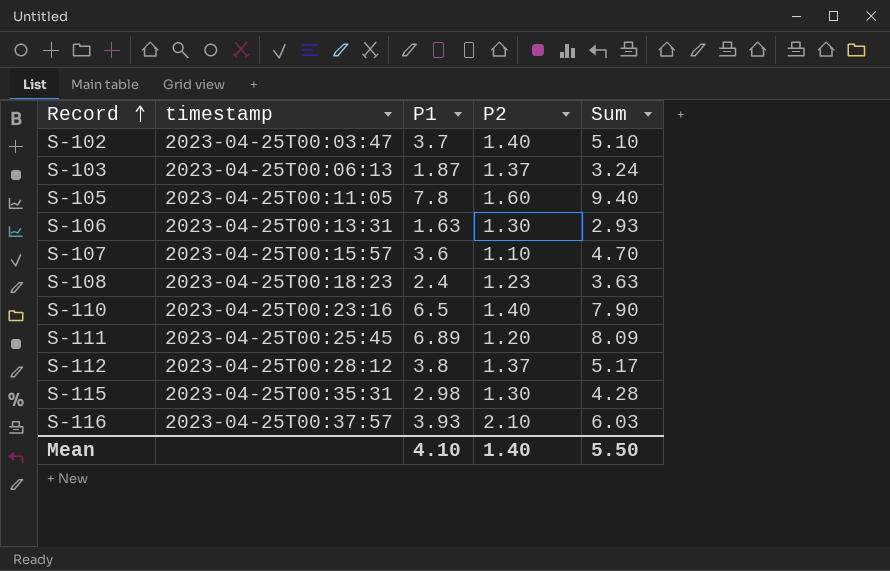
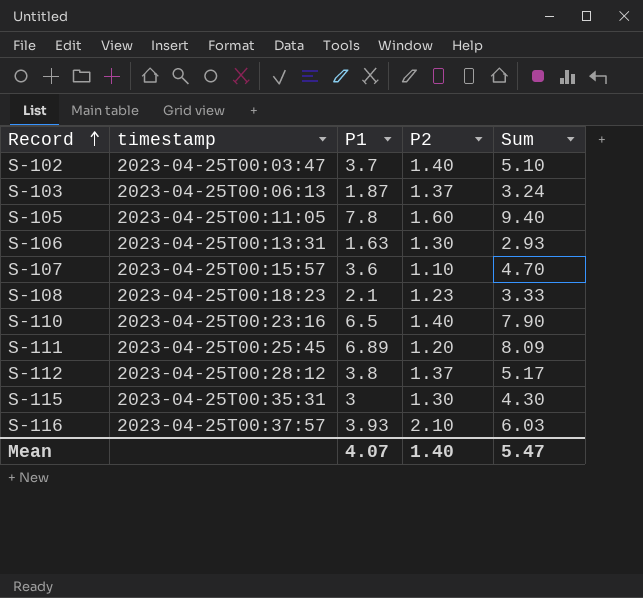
S-108 | P1: 2.4 -> 2.1
S-108 | Sum: 3.63 -> 3.33
S-115 | P1: 2.98 -> 3
S-115 | Sum: 4.28 -> 4.30
Mean | P1: 4.10 -> 4.07
Mean | Sum: 5.50 -> 5.47

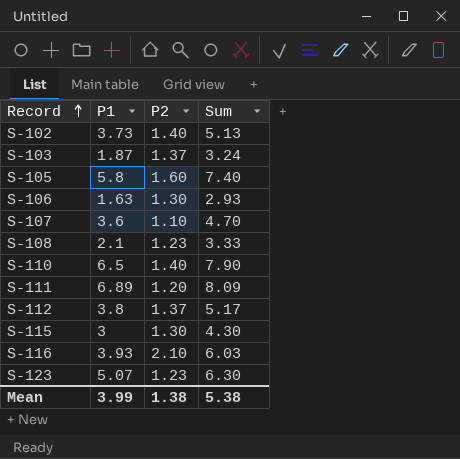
column timestamp | position: 2 -> none
S-102 | P1: 3.7 -> 3.73
S-102 | Sum: 5.10 -> 5.13
S-105 | P1: 7.8 -> 5.8
S-105 | Sum: 9.40 -> 7.40
row S-123: none -> 5.07 | 1.23 | 6.30
Mean | P1: 4.07 -> 3.99
Mean | P2: 1.40 -> 1.38
Mean | Sum: 5.47 -> 5.38

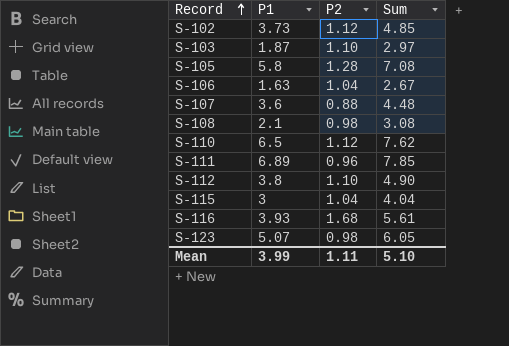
S-102 | P2: 1.40 -> 1.12
S-102 | Sum: 5.13 -> 4.85
S-103 | P2: 1.37 -> 1.10
S-103 | Sum: 3.24 -> 2.97
S-105 | P2: 1.60 -> 1.28
S-105 | Sum: 7.40 -> 7.08
S-106 | P2: 1.30 -> 1.04
S-106 | Sum: 2.93 -> 2.67
S-107 | P2: 1.10 -> 0.88
S-107 | Sum: 4.70 -> 4.48
S-108 | P2: 1.23 -> 0.98
S-108 | Sum: 3.33 -> 3.08
S-110 | P2: 1.40 -> 1.12
S-110 | Sum: 7.90 -> 7.62
S-111 | P2: 1.20 -> 0.96
S-111 | Sum: 8.09 -> 7.85
S-112 | P2: 1.37 -> 1.10
S-112 | Sum: 5.17 -> 4.90
S-115 | P2: 1.30 -> 1.04
S-115 | Sum: 4.30 -> 4.04
S-116 | P2: 2.10 -> 1.68
S-116 | Sum: 6.03 -> 5.61
S-123 | P2: 1.23 -> 0.98
S-123 | Sum: 6.30 -> 6.05
Mean | P2: 1.38 -> 1.11
Mean | Sum: 5.38 -> 5.10

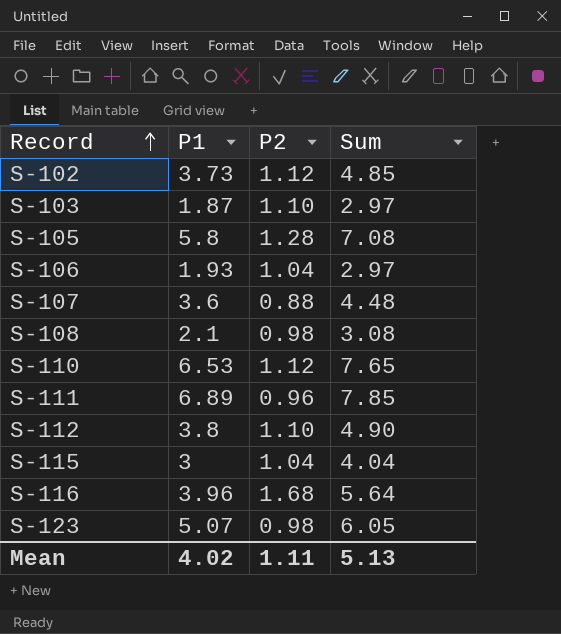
S-106 | P1: 1.63 -> 1.93
S-106 | Sum: 2.67 -> 2.97
S-110 | P1: 6.5 -> 6.53
S-110 | Sum: 7.62 -> 7.65
S-116 | P1: 3.93 -> 3.96
S-116 | Sum: 5.61 -> 5.64
Mean | P1: 3.99 -> 4.02
Mean | Sum: 5.10 -> 5.13

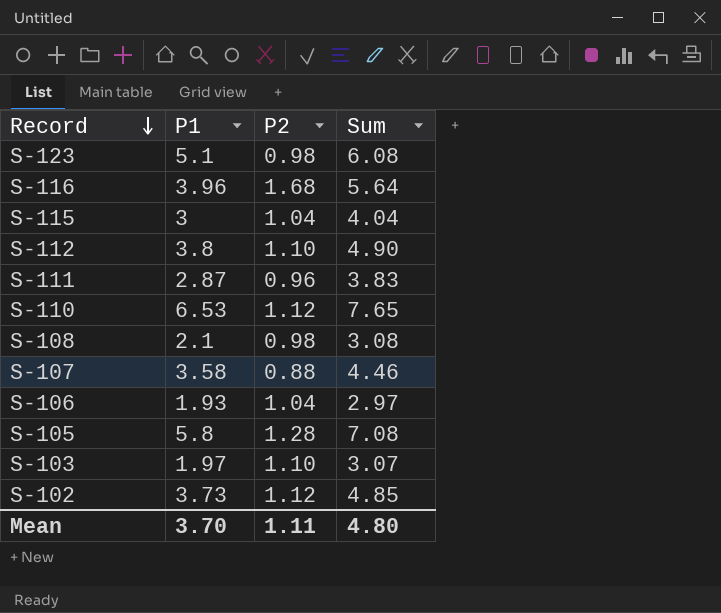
row order: Record ascending -> Record descending
S-123 | P1: 5.07 -> 5.1
S-123 | Sum: 6.05 -> 6.08
S-111 | P1: 6.89 -> 2.87
S-111 | Sum: 7.85 -> 3.83
S-107 | P1: 3.6 -> 3.58
S-107 | Sum: 4.48 -> 4.46
S-103 | P1: 1.87 -> 1.97
S-103 | Sum: 2.97 -> 3.07
Mean | P1: 4.02 -> 3.70
Mean | Sum: 5.13 -> 4.80

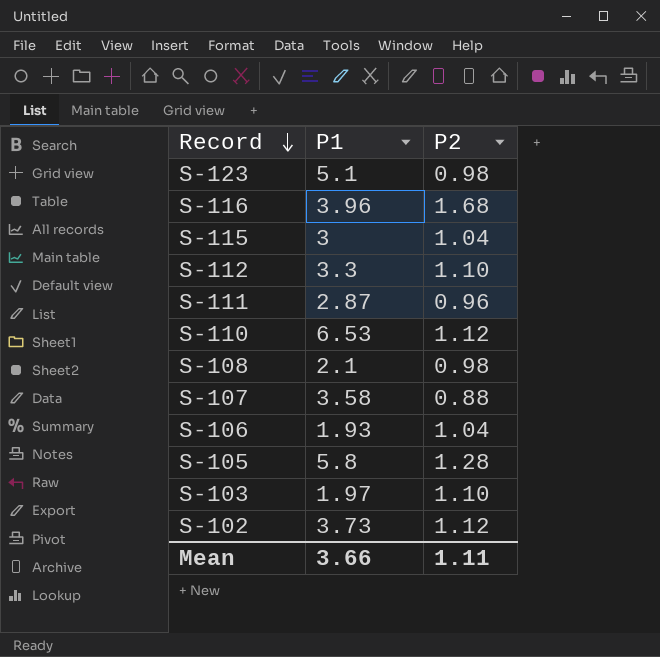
column Sum | formula: [P1] + [P2] -> none
S-112 | P1: 3.8 -> 3.3
Mean | P1: 3.70 -> 3.66

